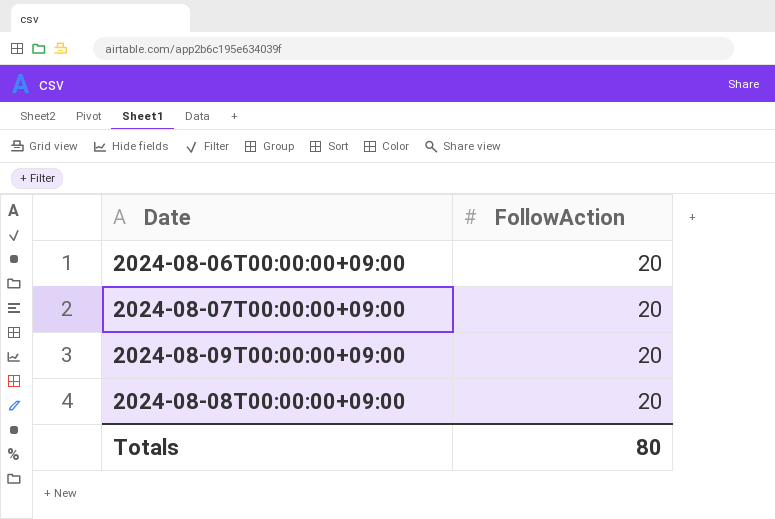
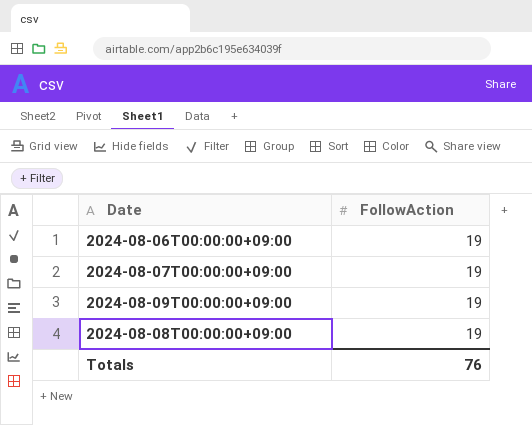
2024-08-06T00:00:00+09:00 | FollowAction: 20 -> 19
2024-08-07T00:00:00+09:00 | FollowAction: 20 -> 19
2024-08-09T00:00:00+09:00 | FollowAction: 20 -> 19
2024-08-08T00:00:00+09:00 | FollowAction: 20 -> 19
Totals | FollowAction: 80 -> 76

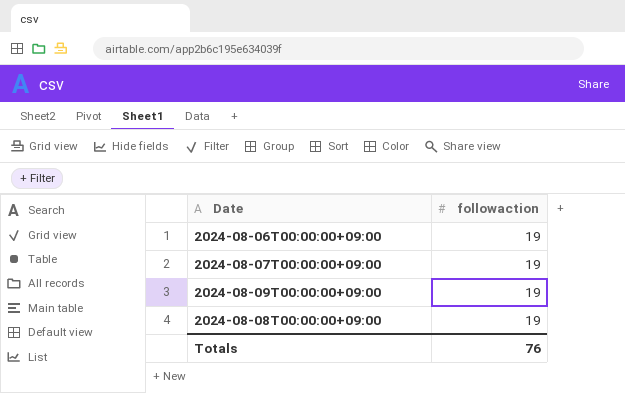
column name: FollowAction -> followaction

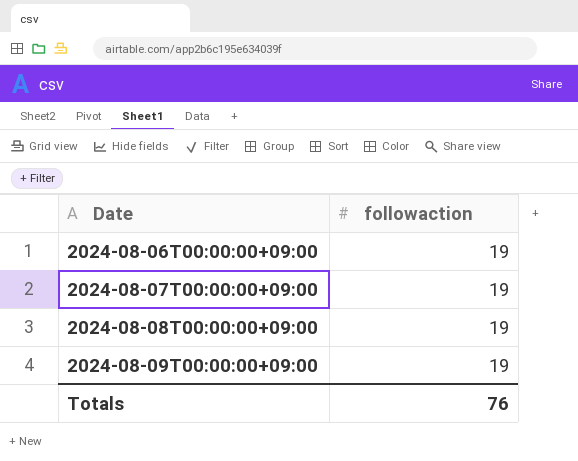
row order: none -> Date ascending

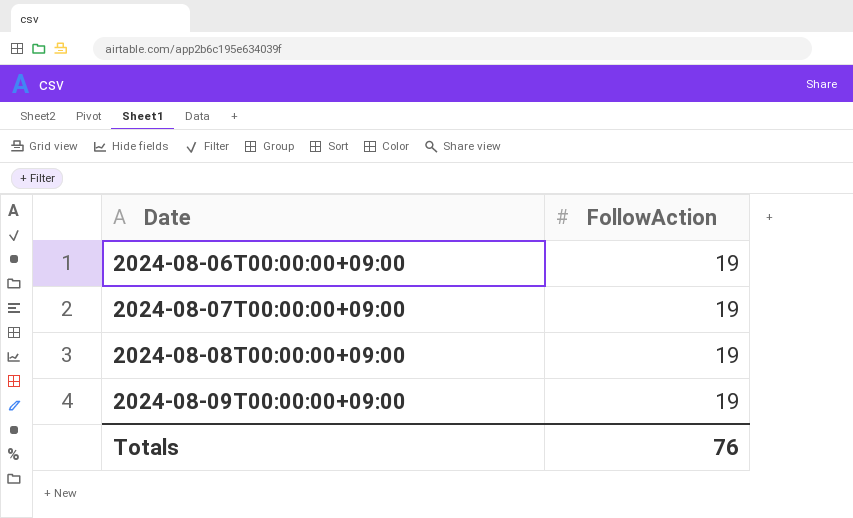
column name: followaction -> FollowAction

